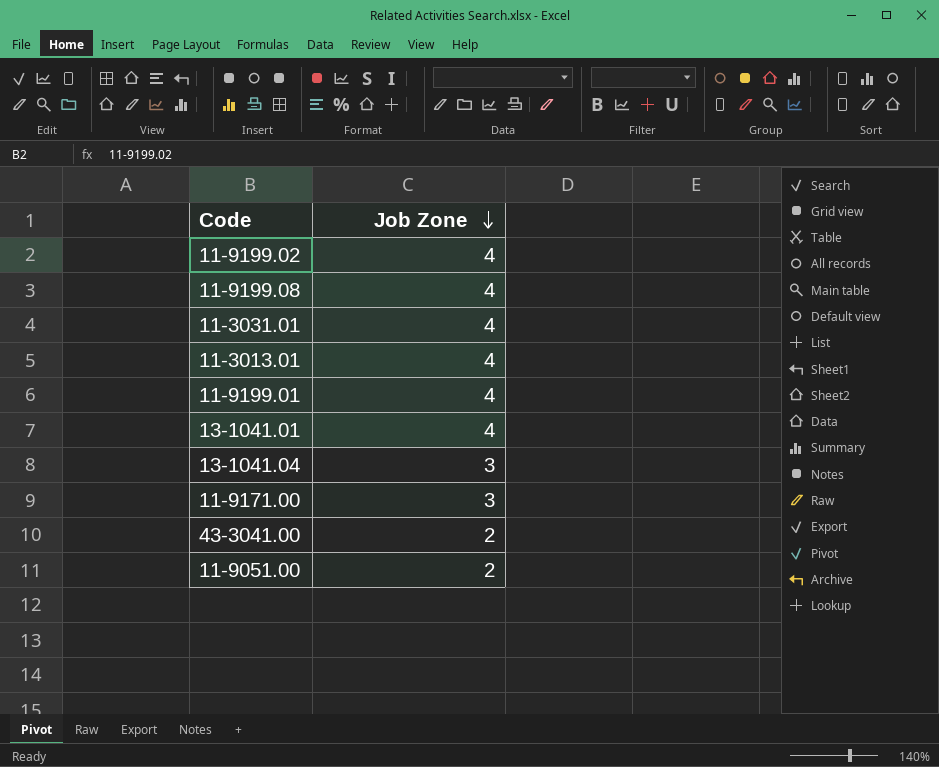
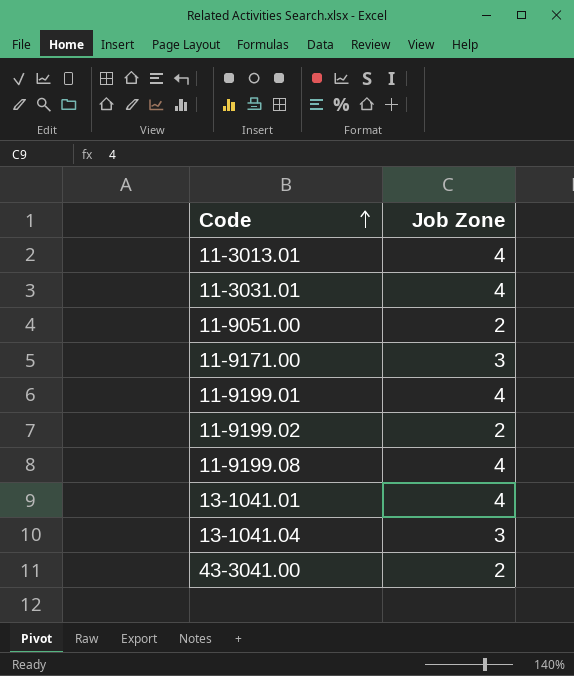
row order: Job Zone descending -> Code ascending
11-9199.02 | Job Zone: 4 -> 2

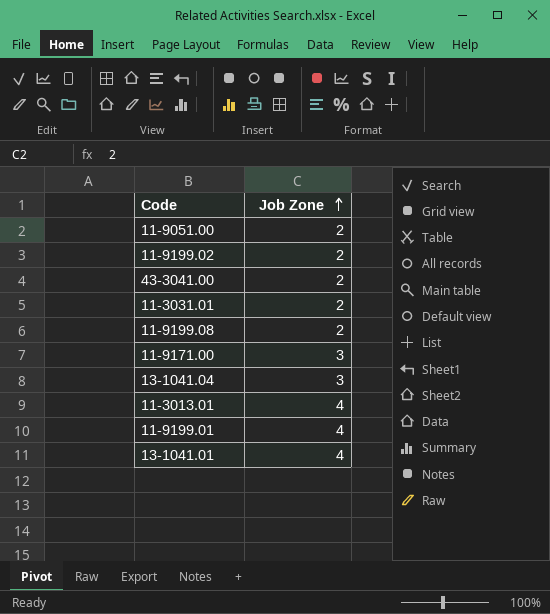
row order: Code ascending -> Job Zone ascending
11-3031.01 | Job Zone: 4 -> 2
11-9199.08 | Job Zone: 4 -> 2

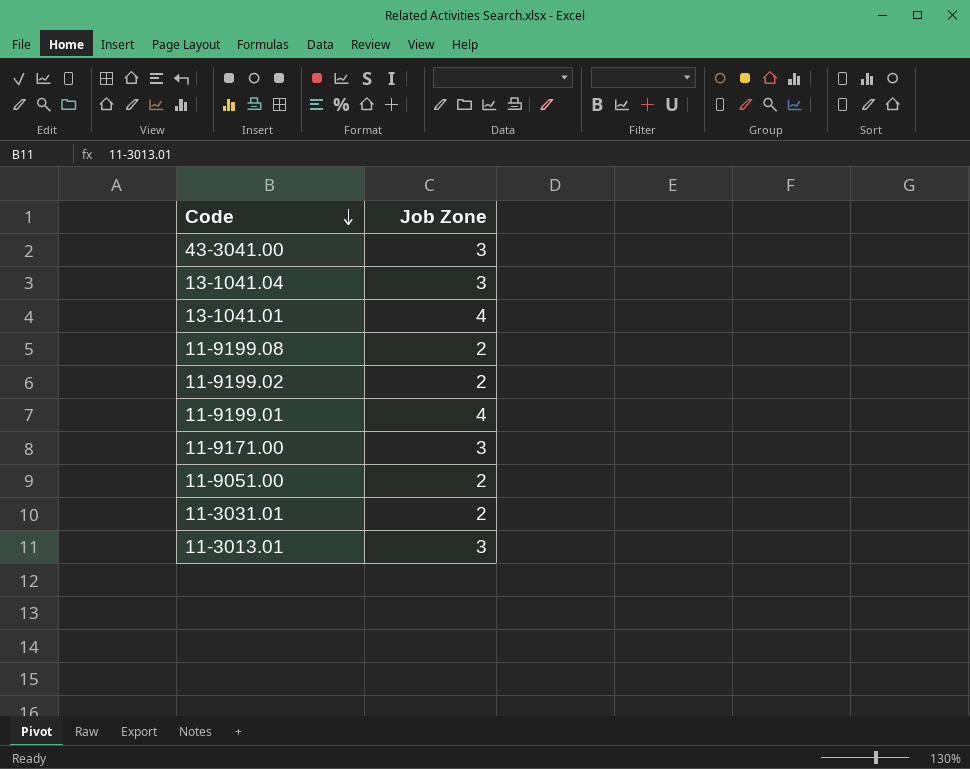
row order: Job Zone ascending -> Code descending
43-3041.00 | Job Zone: 2 -> 3
11-3013.01 | Job Zone: 4 -> 3

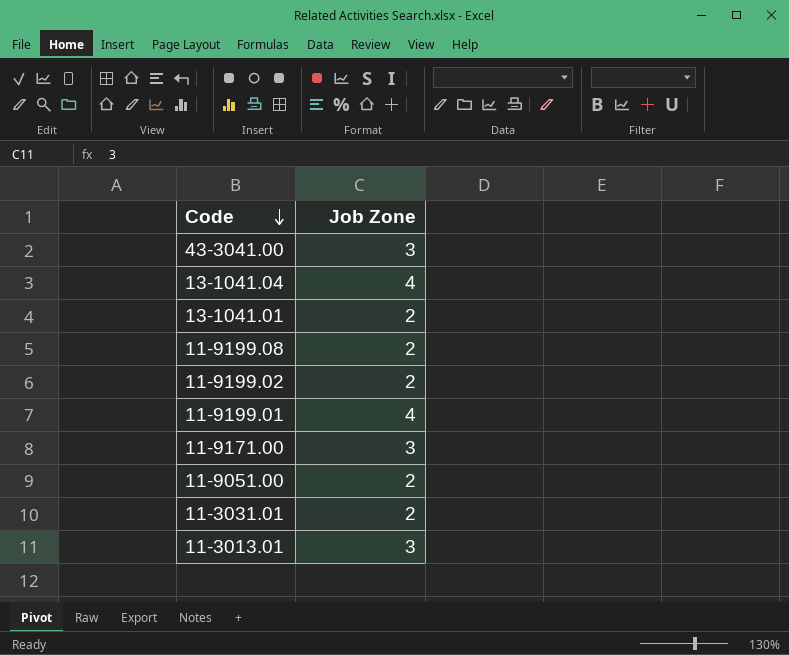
13-1041.04 | Job Zone: 3 -> 4
13-1041.01 | Job Zone: 4 -> 2

